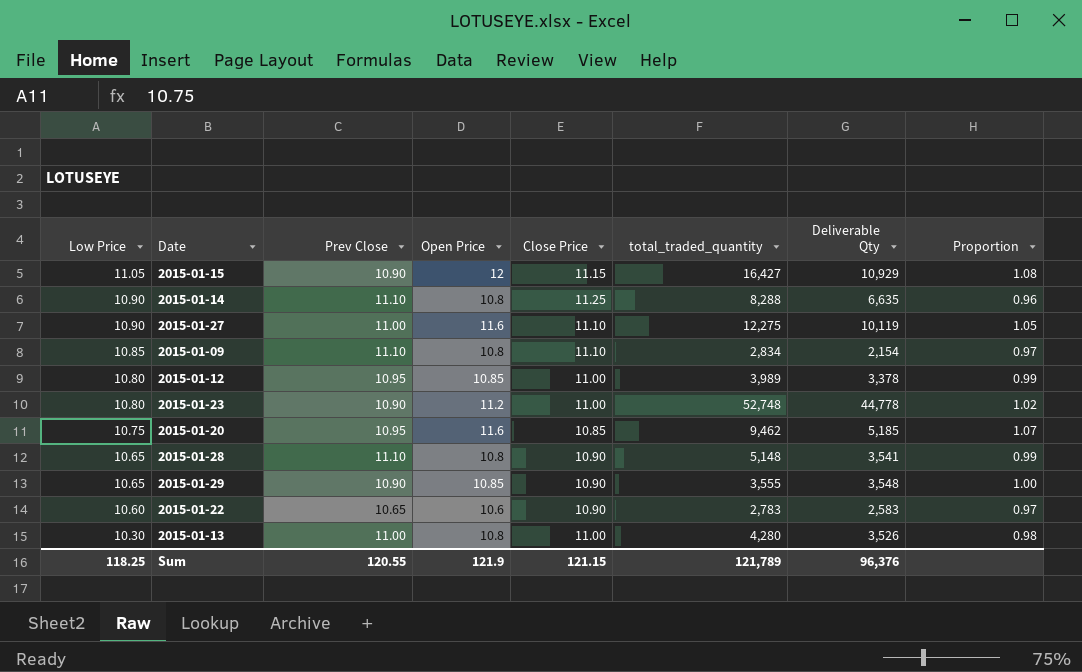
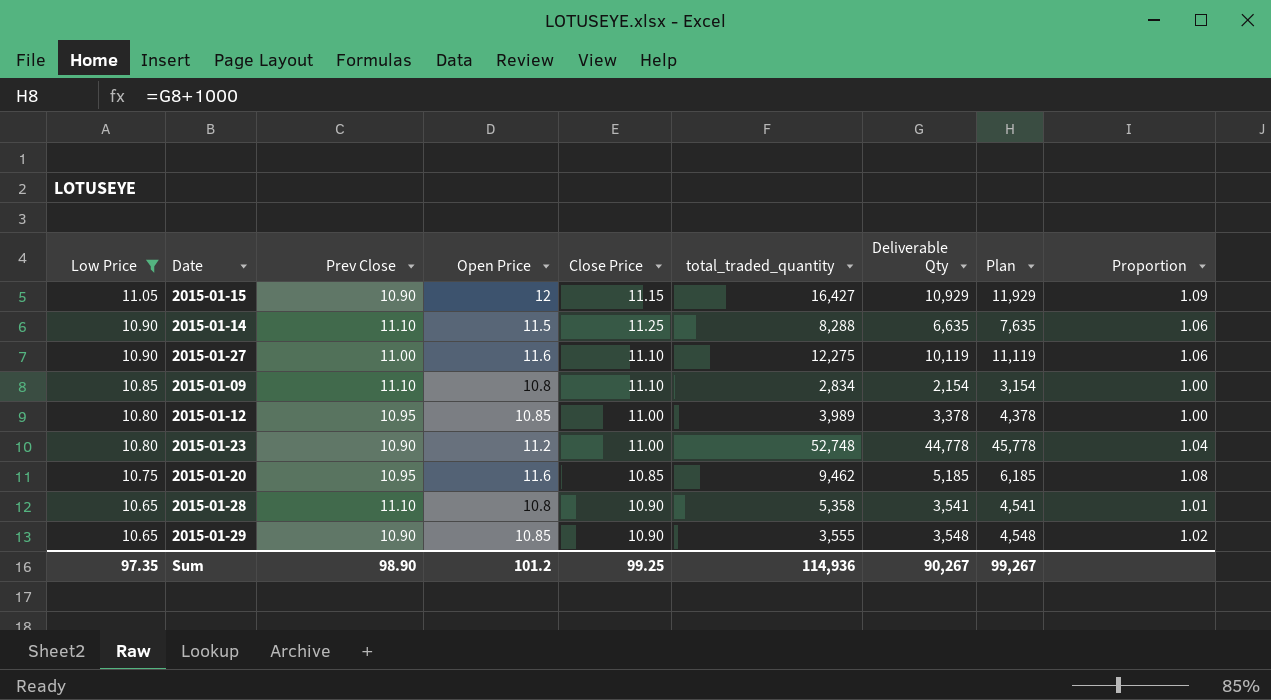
filter: none -> Low Price >= 10.65
column Plan | formula: none -> [Deliverable Qty] + 1000
column Proportion | formula: [Open Price] / [Close Price] -> [Open Price] / [Low Price]
2015-01-14 | Open Price: 10.8 -> 11.5
2015-01-28 | total_traded_quantity: 5,148 -> 5,358
Sum | Low Price: 118.25 -> 97.35
Sum | Prev Close: 120.55 -> 98.90
Sum | Open Price: 121.9 -> 101.2
Sum | Close Price: 121.15 -> 99.25
Sum | total_traded_quantity: 121,789 -> 114,936
Sum | Deliverable Qty: 96,376 -> 90,267

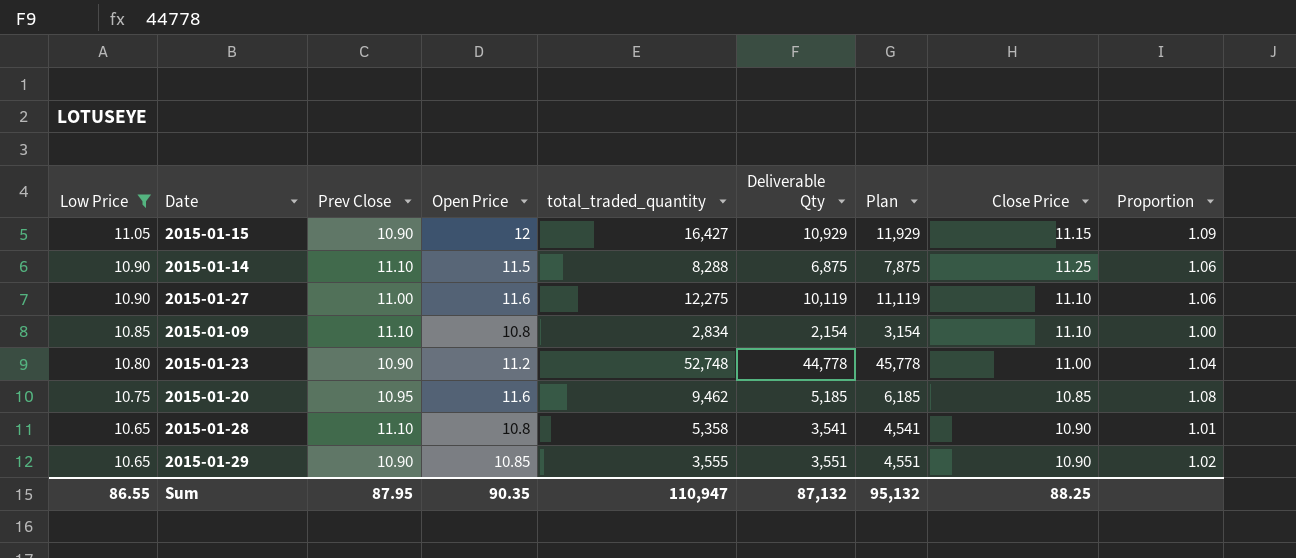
column Close Price | position: 5 -> 8
row 2015-01-12: 10.80 | 10.95 | 10.85 | 11.00 | 3,989 | 3,378 | 4,378 | 1.00 -> none
2015-01-14 | Deliverable Qty: 6,635 -> 6,875
2015-01-14 | Plan: 7,635 -> 7,875
2015-01-29 | Deliverable Qty: 3,548 -> 3,551
2015-01-29 | Plan: 4,548 -> 4,551
Sum | Low Price: 97.35 -> 86.55
Sum | Prev Close: 98.90 -> 87.95
Sum | Open Price: 101.2 -> 90.35
Sum | total_traded_quantity: 114,936 -> 110,947
Sum | Deliverable Qty: 90,267 -> 87,132
Sum | Plan: 99,267 -> 95,132
Sum | Close Price: 99.25 -> 88.25

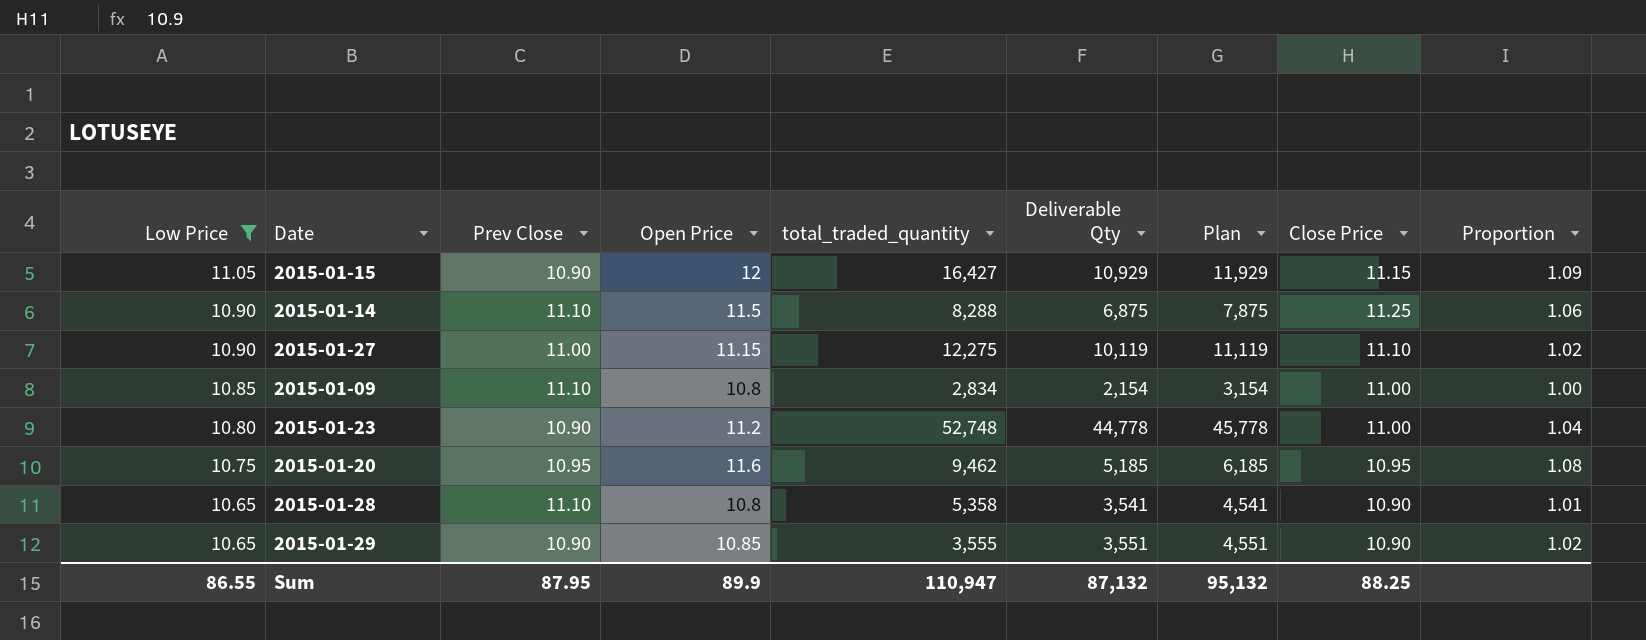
2015-01-27 | Open Price: 11.6 -> 11.15
2015-01-27 | Proportion: 1.06 -> 1.02
2015-01-09 | Close Price: 11.10 -> 11.00
2015-01-20 | Close Price: 10.85 -> 10.95
Sum | Open Price: 90.35 -> 89.9

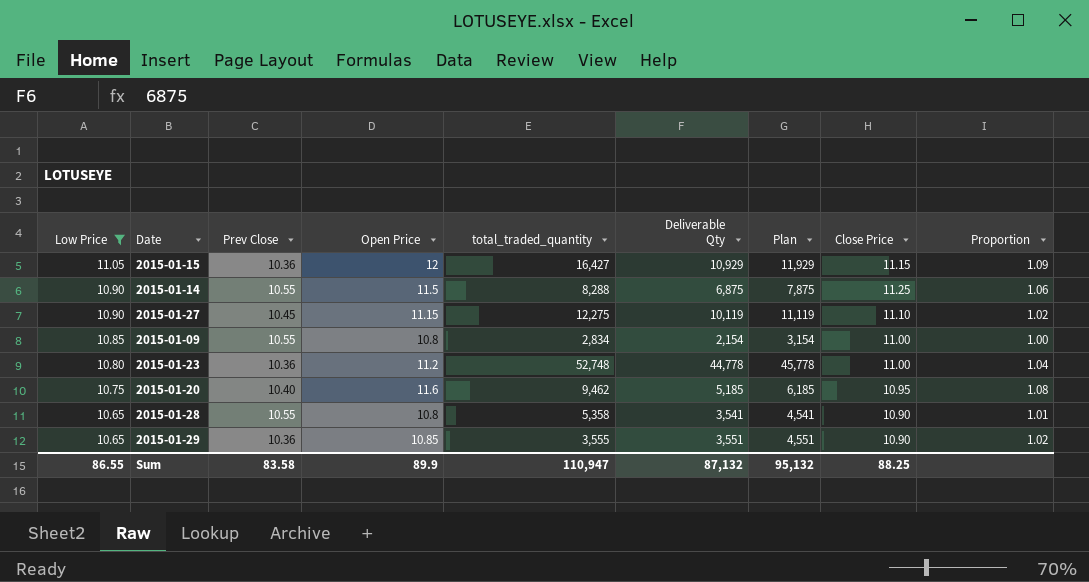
2015-01-15 | Prev Close: 10.90 -> 10.36
2015-01-14 | Prev Close: 11.10 -> 10.55
2015-01-27 | Prev Close: 11.00 -> 10.45
2015-01-09 | Prev Close: 11.10 -> 10.55
2015-01-23 | Prev Close: 10.90 -> 10.36
2015-01-20 | Prev Close: 10.95 -> 10.40
2015-01-28 | Prev Close: 11.10 -> 10.55
2015-01-29 | Prev Close: 10.90 -> 10.36
Sum | Prev Close: 87.95 -> 83.58

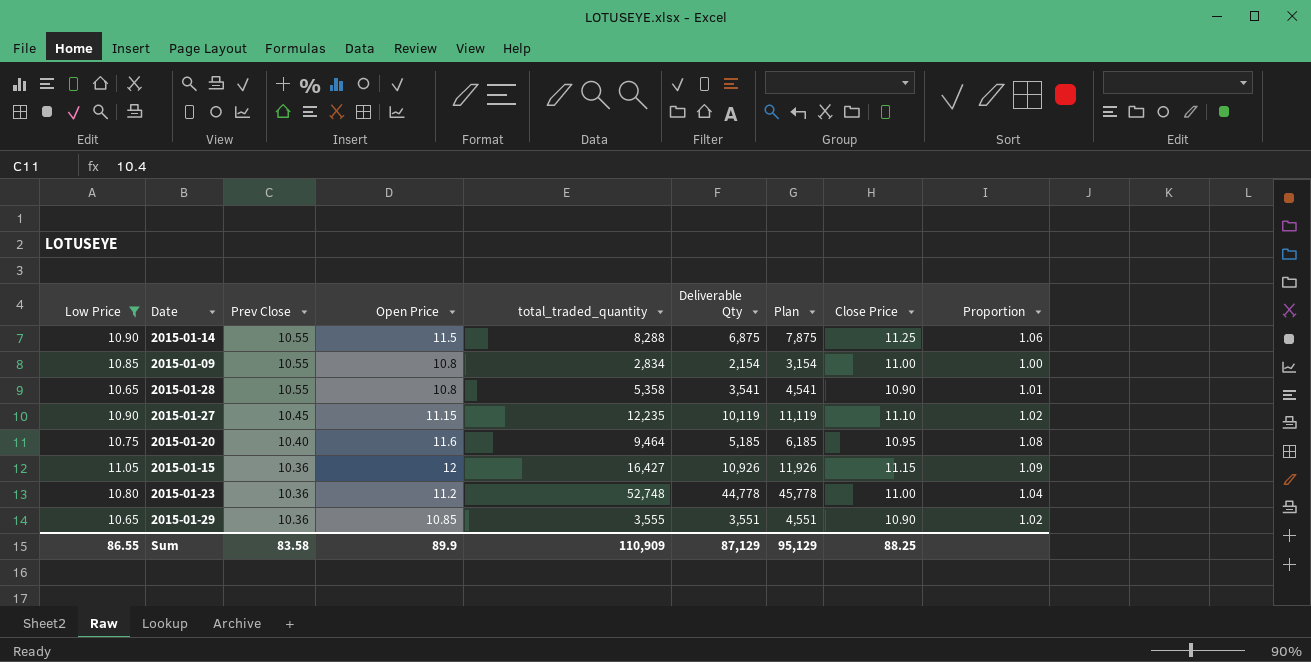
row order: Low Price descending -> Prev Close descending
2015-01-27 | total_traded_quantity: 12,275 -> 12,235
2015-01-20 | total_traded_quantity: 9,462 -> 9,464
2015-01-15 | Deliverable Qty: 10,929 -> 10,926
2015-01-15 | Plan: 11,929 -> 11,926
Sum | total_traded_quantity: 110,947 -> 110,909
Sum | Deliverable Qty: 87,132 -> 87,129
Sum | Plan: 95,132 -> 95,129

